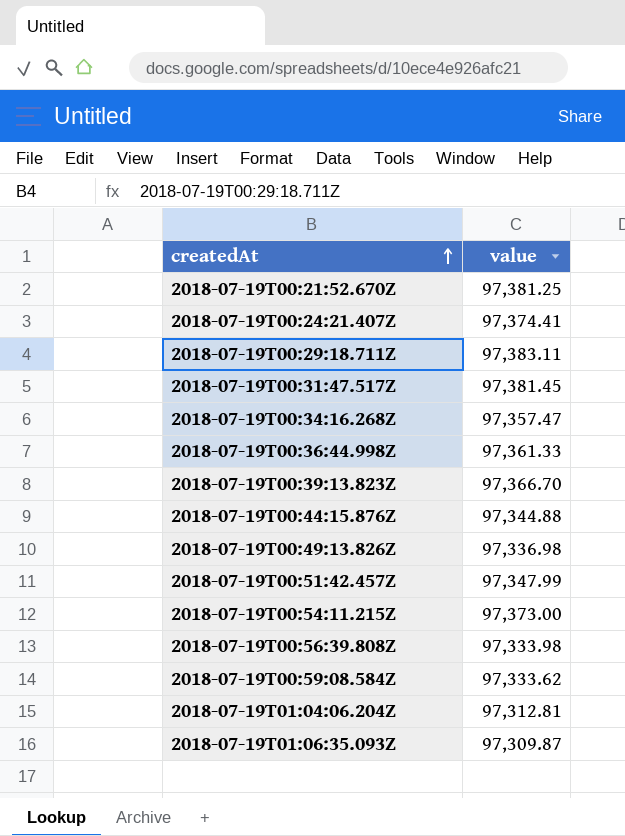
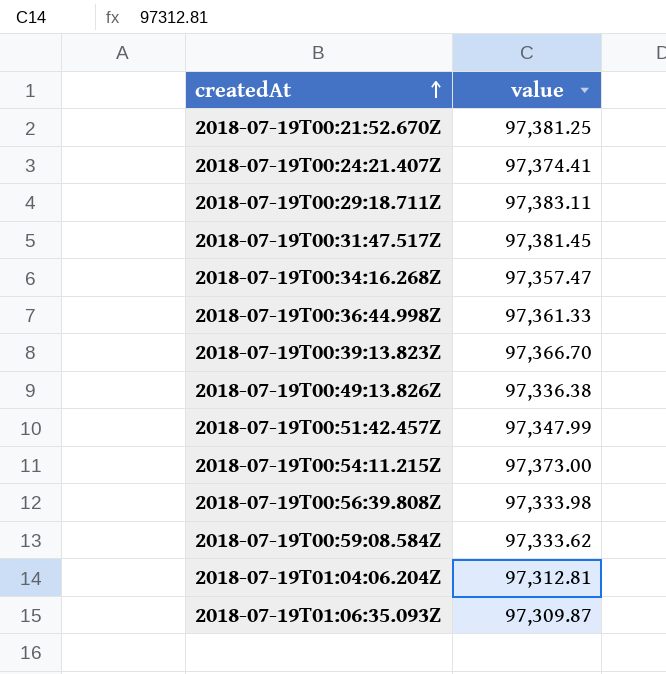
row 2018-07-19T00:44:15.876Z: 97,344.88 -> none
2018-07-19T00:49:13.826Z | value: 97,336.98 -> 97,336.38

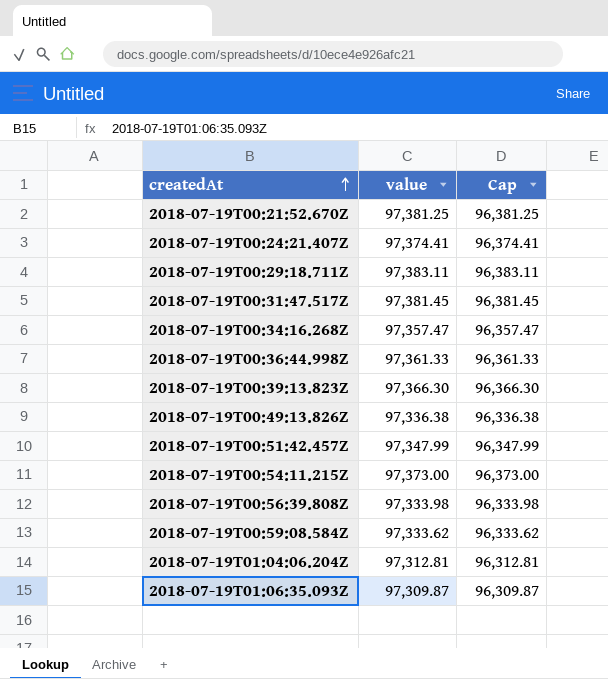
column Cap | formula: none -> [value] - 1000
2018-07-19T00:39:13.823Z | value: 97,366.70 -> 97,366.30

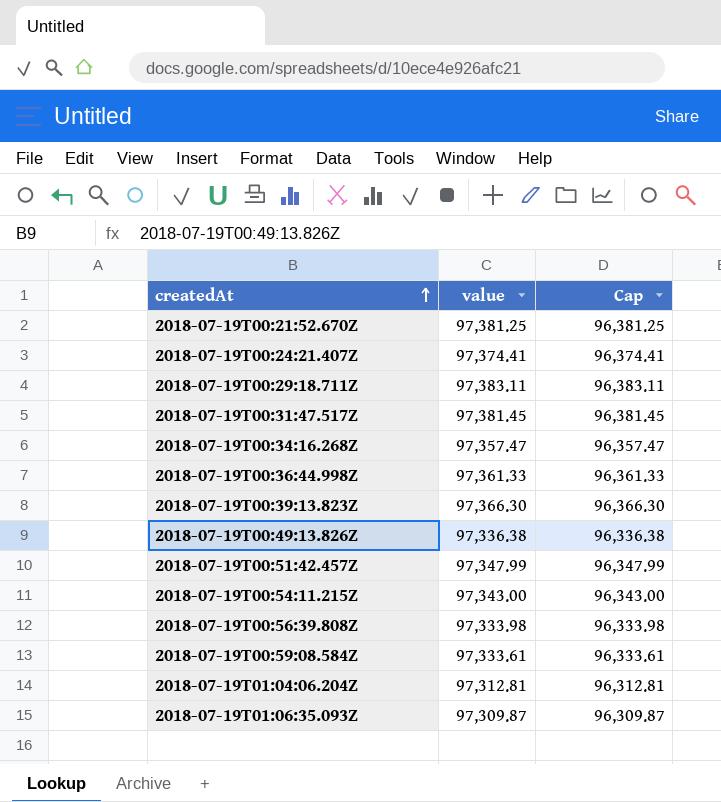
2018-07-19T00:54:11.215Z | value: 97,373.00 -> 97,343.00
2018-07-19T00:54:11.215Z | Cap: 96,373.00 -> 96,343.00
2018-07-19T00:59:08.584Z | value: 97,333.62 -> 97,333.61
2018-07-19T00:59:08.584Z | Cap: 96,333.62 -> 96,333.61

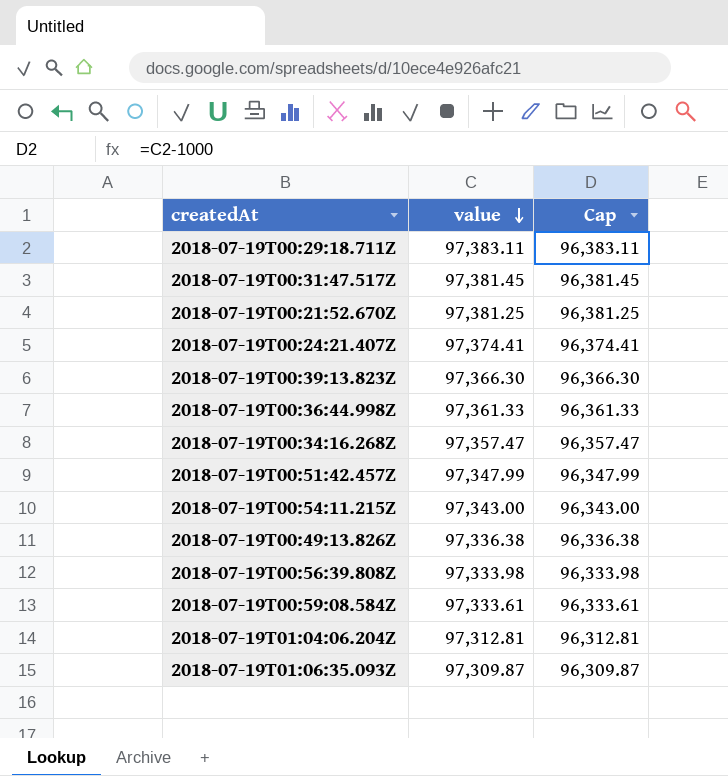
row order: createdAt ascending -> value descending

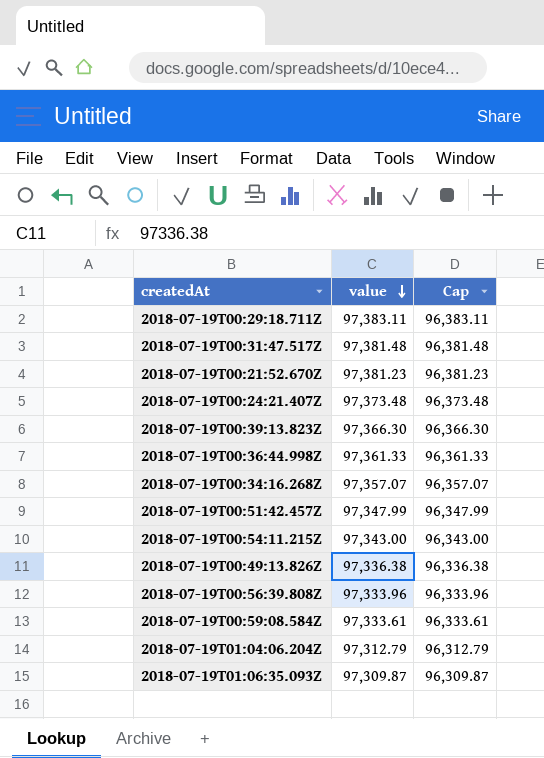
2018-07-19T00:31:47.517Z | value: 97,381.45 -> 97,381.48
2018-07-19T00:31:47.517Z | Cap: 96,381.45 -> 96,381.48
2018-07-19T00:21:52.670Z | value: 97,381.25 -> 97,381.23
2018-07-19T00:21:52.670Z | Cap: 96,381.25 -> 96,381.23
2018-07-19T00:24:21.407Z | value: 97,374.41 -> 97,373.48
2018-07-19T00:24:21.407Z | Cap: 96,374.41 -> 96,373.48
2018-07-19T00:34:16.268Z | value: 97,357.47 -> 97,357.07
2018-07-19T00:34:16.268Z | Cap: 96,357.47 -> 96,357.07
2018-07-19T00:56:39.808Z | value: 97,333.98 -> 97,333.96
2018-07-19T00:56:39.808Z | Cap: 96,333.98 -> 96,333.96
2018-07-19T01:04:06.204Z | value: 97,312.81 -> 97,312.79
2018-07-19T01:04:06.204Z | Cap: 96,312.81 -> 96,312.79

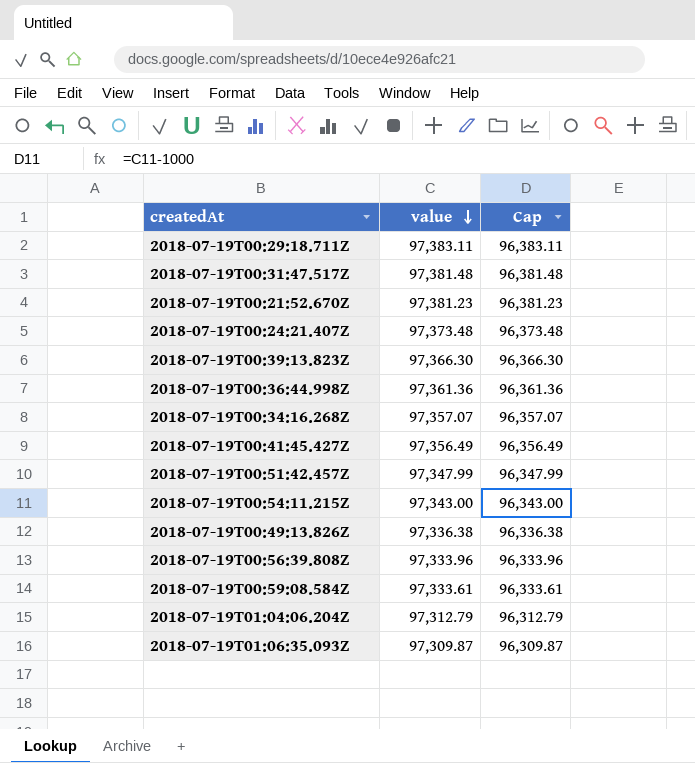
2018-07-19T00:36:44.998Z | value: 97,361.33 -> 97,361.36
2018-07-19T00:36:44.998Z | Cap: 96,361.33 -> 96,361.36
row 2018-07-19T00:41:45.427Z: none -> 97,356.49 | 96,356.49

